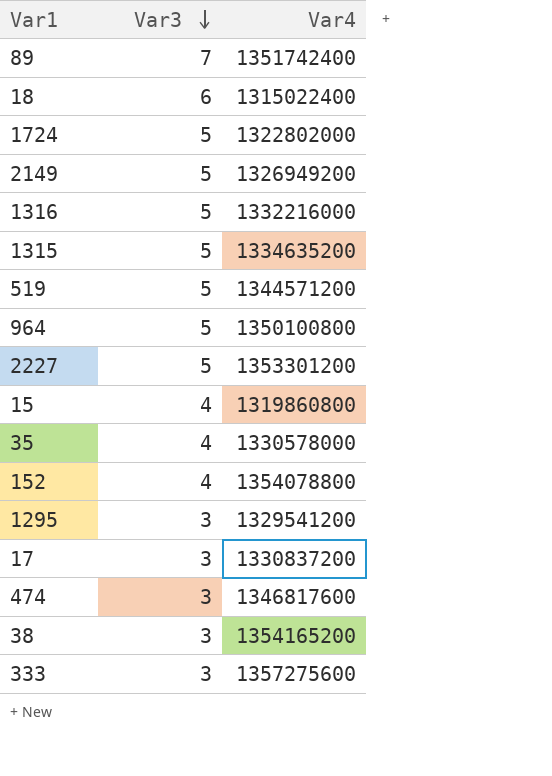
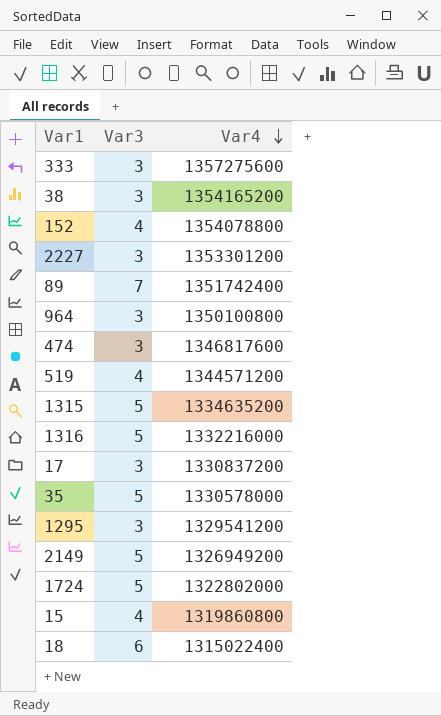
row order: Var3 descending -> Var4 descending
2227 | Var3: 5 -> 3
964 | Var3: 5 -> 3
519 | Var3: 5 -> 4
35 | Var3: 4 -> 5

